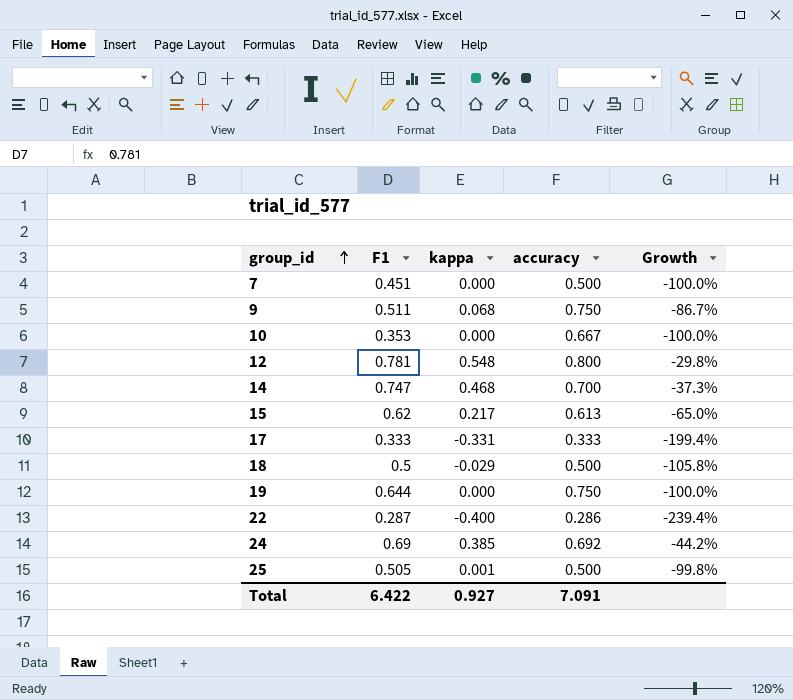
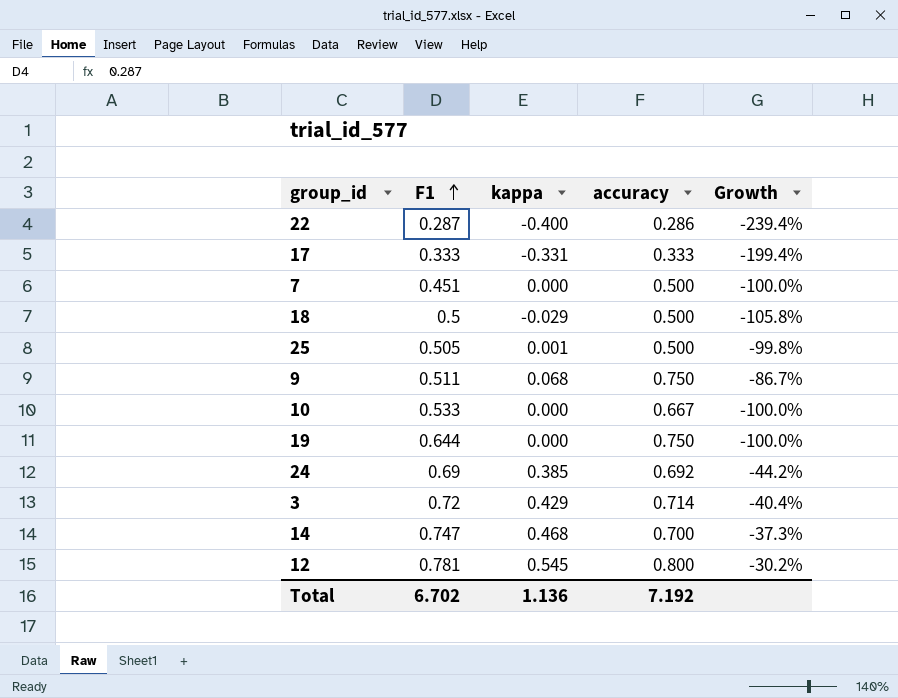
row order: group_id ascending -> F1 ascending
row 15: 0.62 | 0.217 | 0.613 | -65.0% -> none
10 | F1: 0.353 -> 0.533
row 3: none -> 0.72 | 0.429 | 0.714 | -40.4%
12 | kappa: 0.548 -> 0.545
12 | Growth: -29.8% -> -30.2%
Total | F1: 6.422 -> 6.702
Total | kappa: 0.927 -> 1.136
Total | accuracy: 7.091 -> 7.192

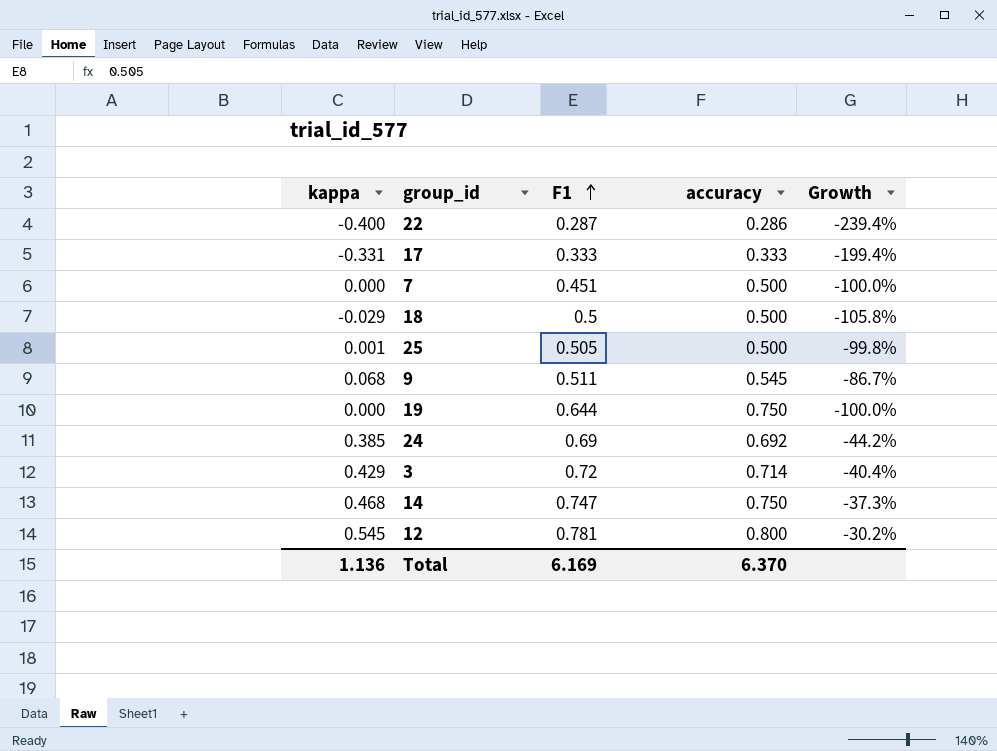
column kappa | position: 3 -> 1
row 10: 0.533 | 0.000 | 0.667 | -100.0% -> none
9 | accuracy: 0.750 -> 0.545
14 | accuracy: 0.700 -> 0.750
Total | F1: 6.702 -> 6.169
Total | accuracy: 7.192 -> 6.370

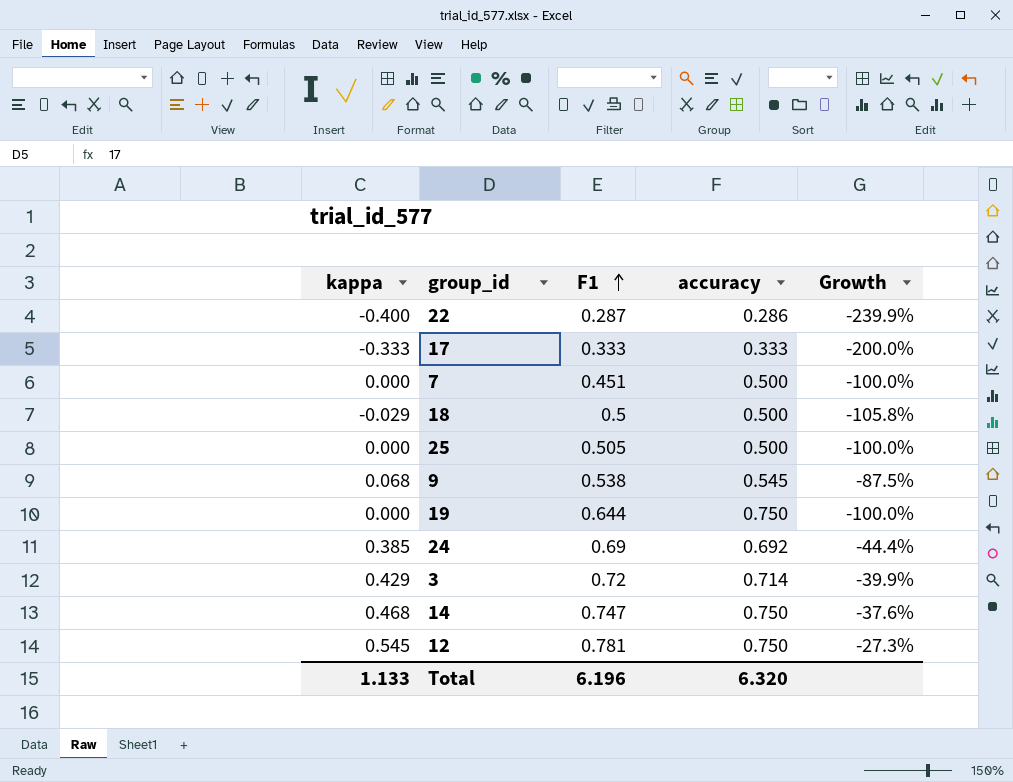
column Growth | formula: ([kappa] - [F1]) / [F1] -> ([kappa] - [accuracy]) / [accuracy]
17 | kappa: -0.331 -> -0.333
25 | kappa: 0.001 -> 0.000
9 | F1: 0.511 -> 0.538
12 | accuracy: 0.800 -> 0.750
Total | kappa: 1.136 -> 1.133
Total | F1: 6.169 -> 6.196
Total | accuracy: 6.370 -> 6.320

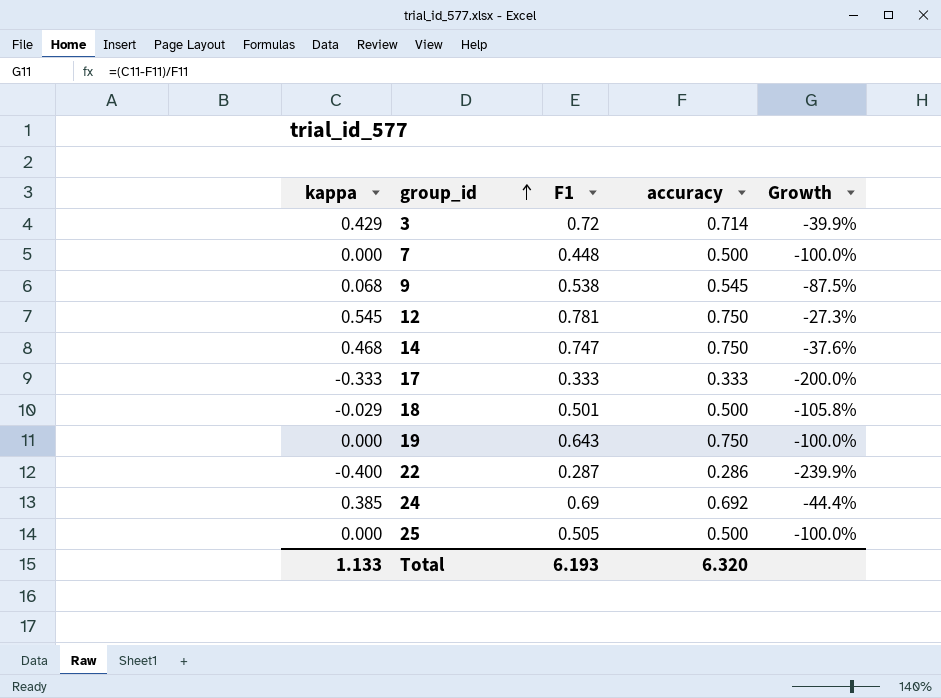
row order: F1 ascending -> group_id ascending
7 | F1: 0.451 -> 0.448
18 | F1: 0.5 -> 0.501
19 | F1: 0.644 -> 0.643
Total | F1: 6.196 -> 6.193

